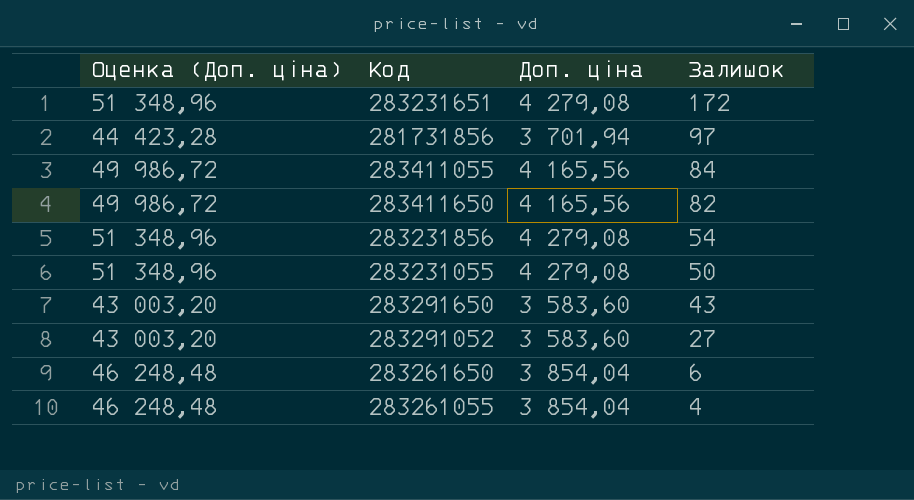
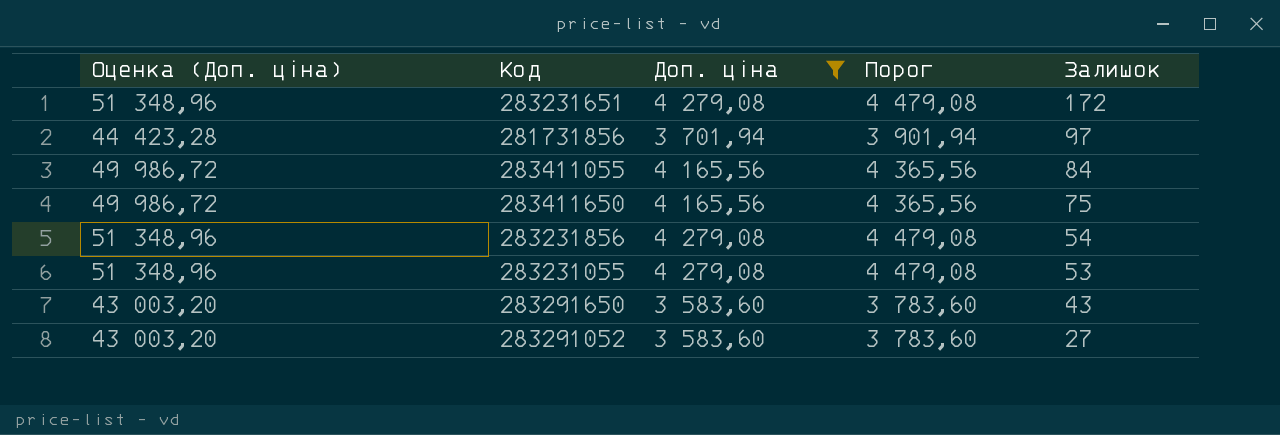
filter: none -> Доп. ціна != 3 854,04
column Порог | formula: none -> [Доп. ціна] + 200
283411650 | Залишок: 82 -> 75
283231055 | Залишок: 50 -> 53

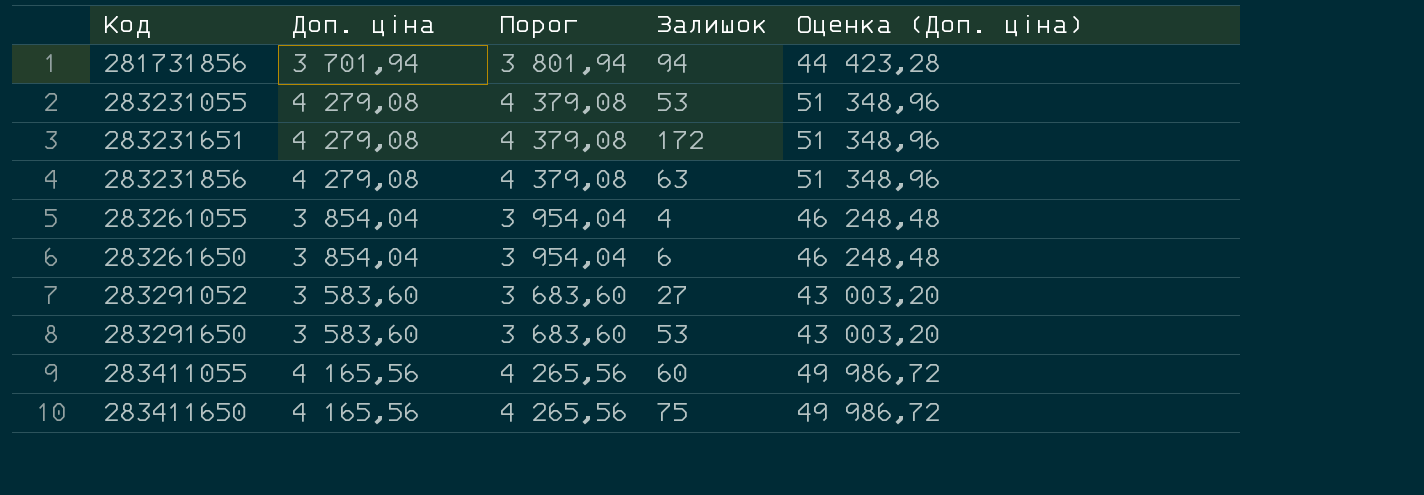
filter: Доп. ціна != 3 854,04 -> none
row order: Залишок descending -> Код ascending
column Порог | formula: [Доп. ціна] + 200 -> [Доп. ціна] + 100
column Оценка (Доп. ціна) | position: 1 -> 5
281731856 | Залишок: 97 -> 94
283231856 | Залишок: 54 -> 63
283291650 | Залишок: 43 -> 53
283411055 | Залишок: 84 -> 60

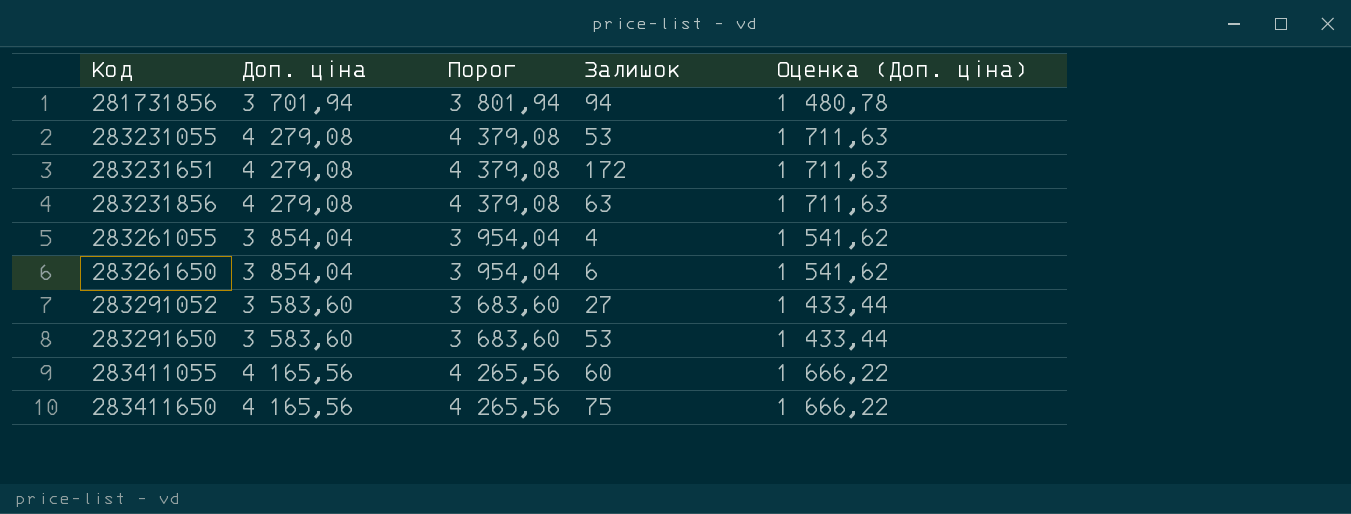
column Оценка (Доп. ціна) | formula: [Доп. ціна] * 12 -> [Доп. ціна] * 0,4

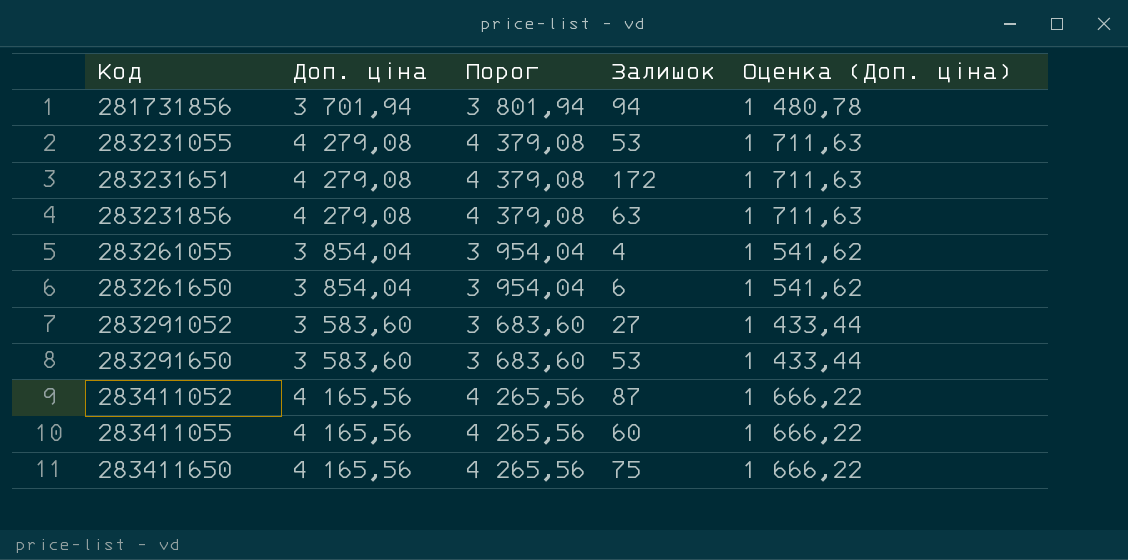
row 283411052: none -> 4 165,56 | 4 265,56 | 87 | 1 666,22

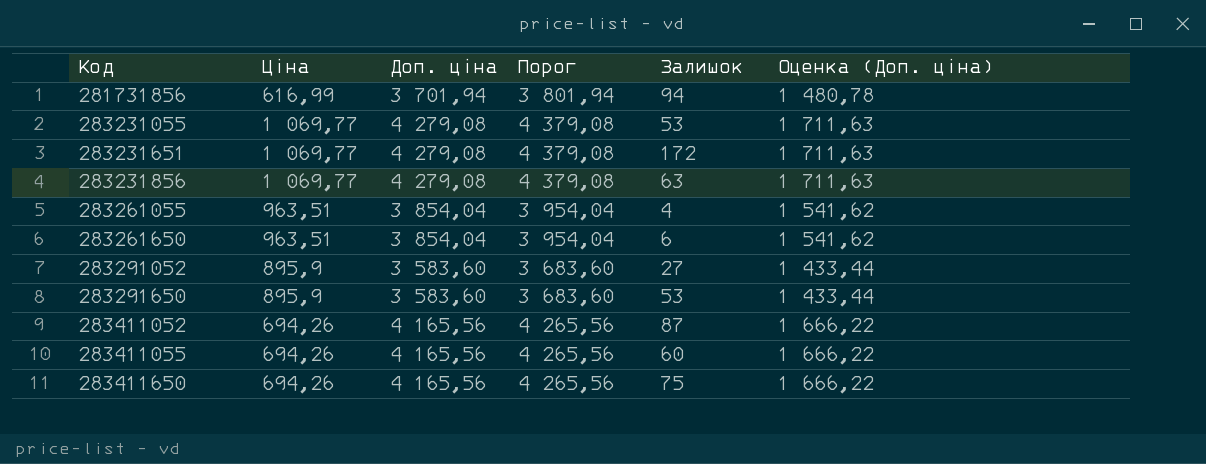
column Ціна | position: none -> 2

